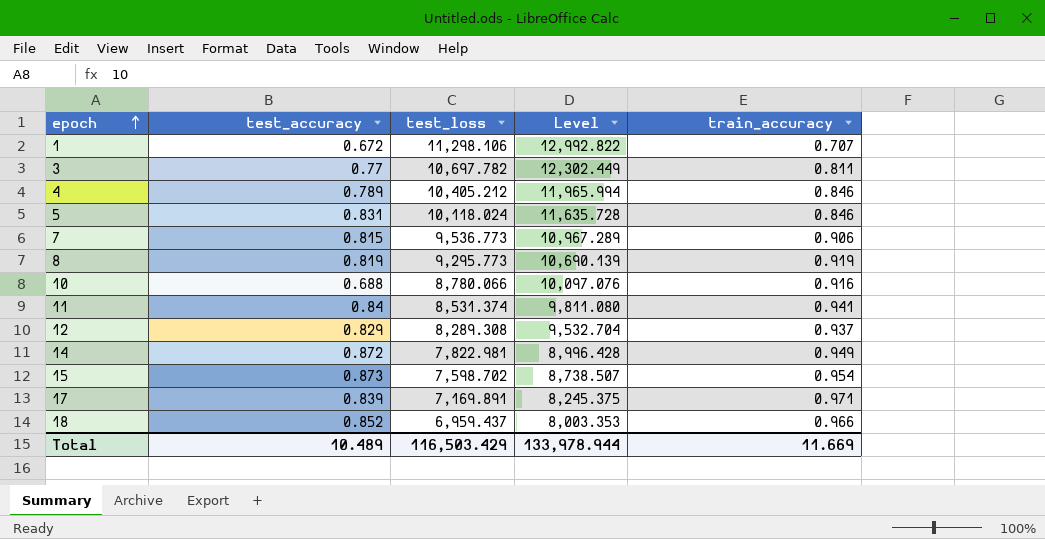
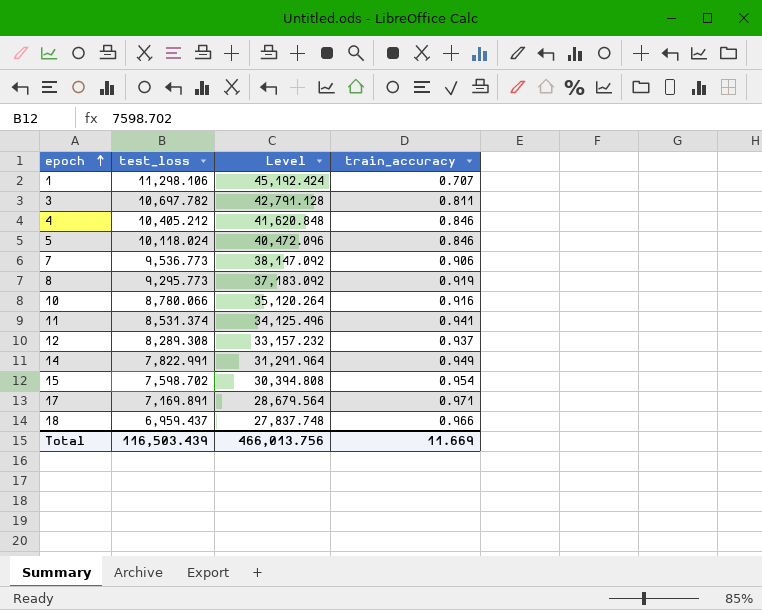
column test_accuracy | position: 2 -> none
column Level | formula: [test_loss] * 1.15 -> [test_loss] * 4
14 | test_loss: 7,822.981 -> 7,822.991
Total | test_loss: 116,503.429 -> 116,503.439
Total | Level: 133,978.944 -> 466,013.756

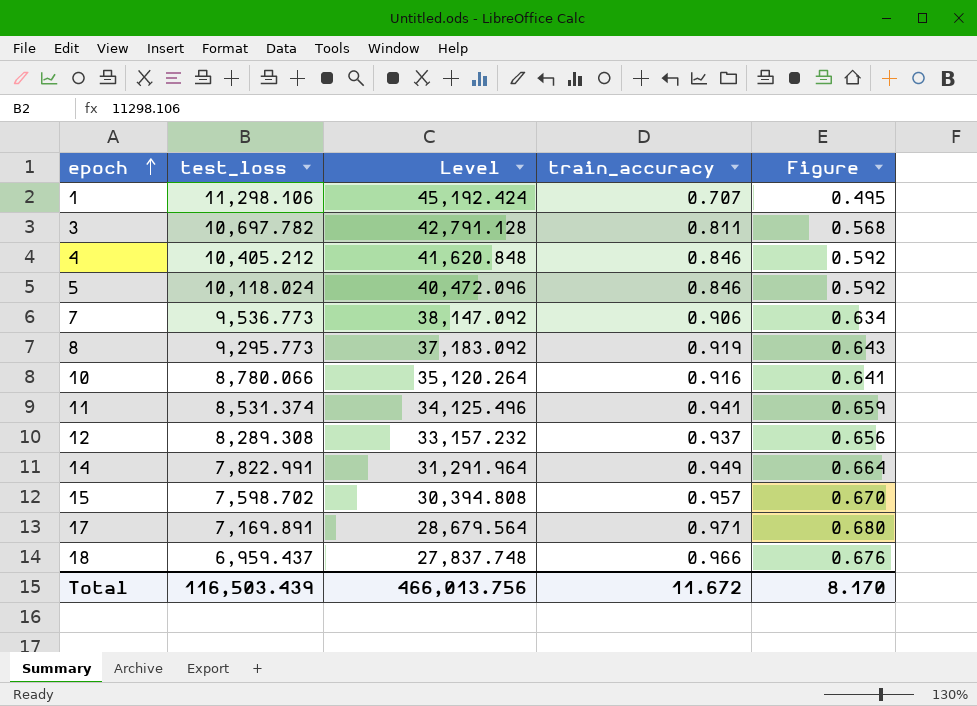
column Figure | formula: none -> [train_accuracy] * 0.7
15 | train_accuracy: 0.954 -> 0.957
Total | train_accuracy: 11.669 -> 11.672

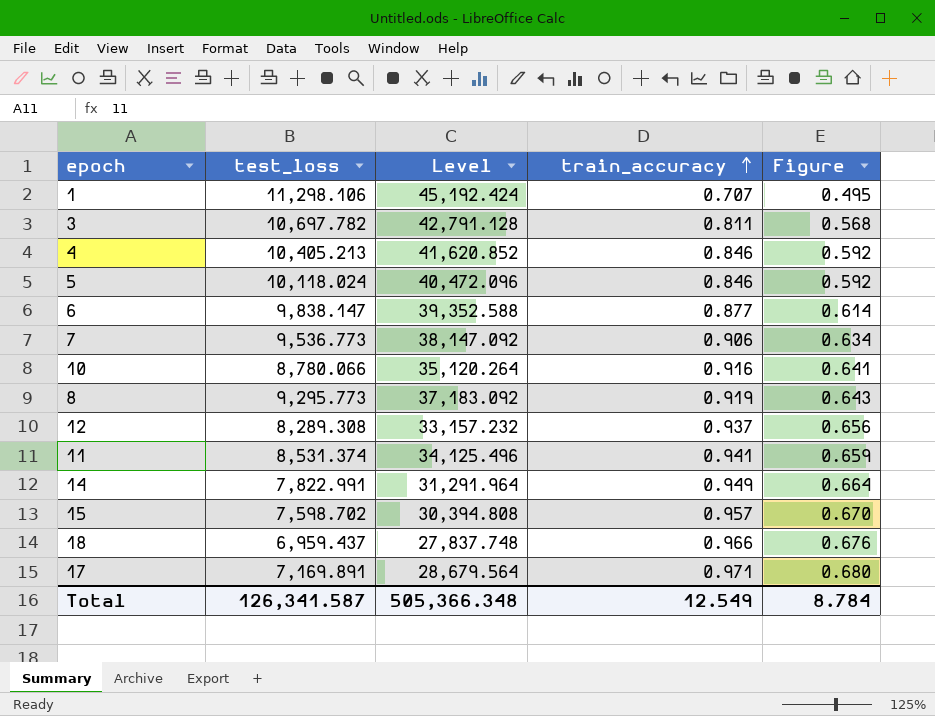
row order: epoch ascending -> train_accuracy ascending
4 | test_loss: 10,405.212 -> 10,405.213
4 | Level: 41,620.848 -> 41,620.852
row 6: none -> 9,838.147 | 39,352.588 | 0.877 | 0.614
Total | test_loss: 116,503.439 -> 126,341.587
Total | Level: 466,013.756 -> 505,366.348
Total | train_accuracy: 11.672 -> 12.549
Total | Figure: 8.170 -> 8.784

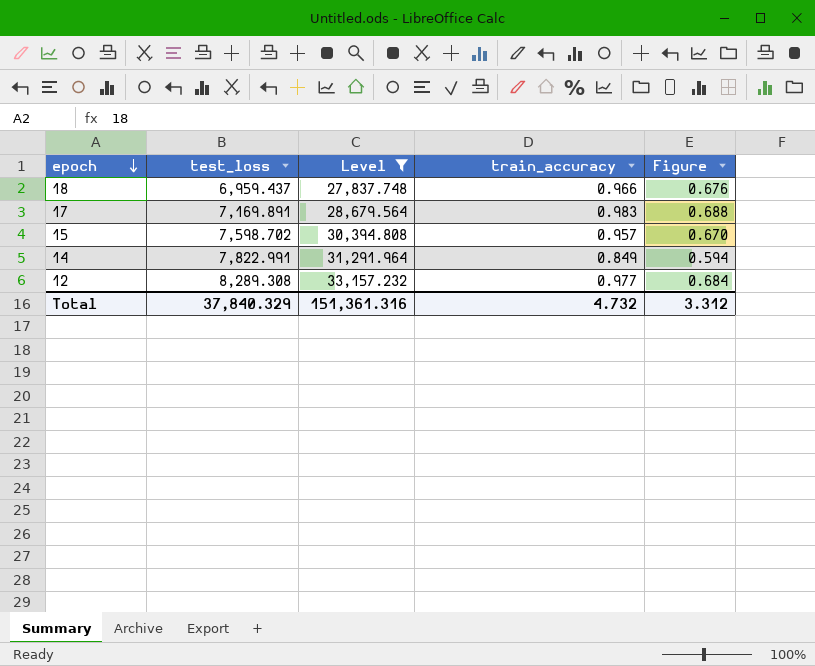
filter: none -> Level <= 33,157.232
row order: train_accuracy ascending -> epoch descending
17 | train_accuracy: 0.971 -> 0.983
17 | Figure: 0.680 -> 0.688
14 | train_accuracy: 0.949 -> 0.849
14 | Figure: 0.664 -> 0.594
12 | train_accuracy: 0.937 -> 0.977
12 | Figure: 0.656 -> 0.684
Total | test_loss: 126,341.587 -> 37,840.329
Total | Level: 505,366.348 -> 151,361.316
Total | train_accuracy: 12.549 -> 4.732
Total | Figure: 8.784 -> 3.312

